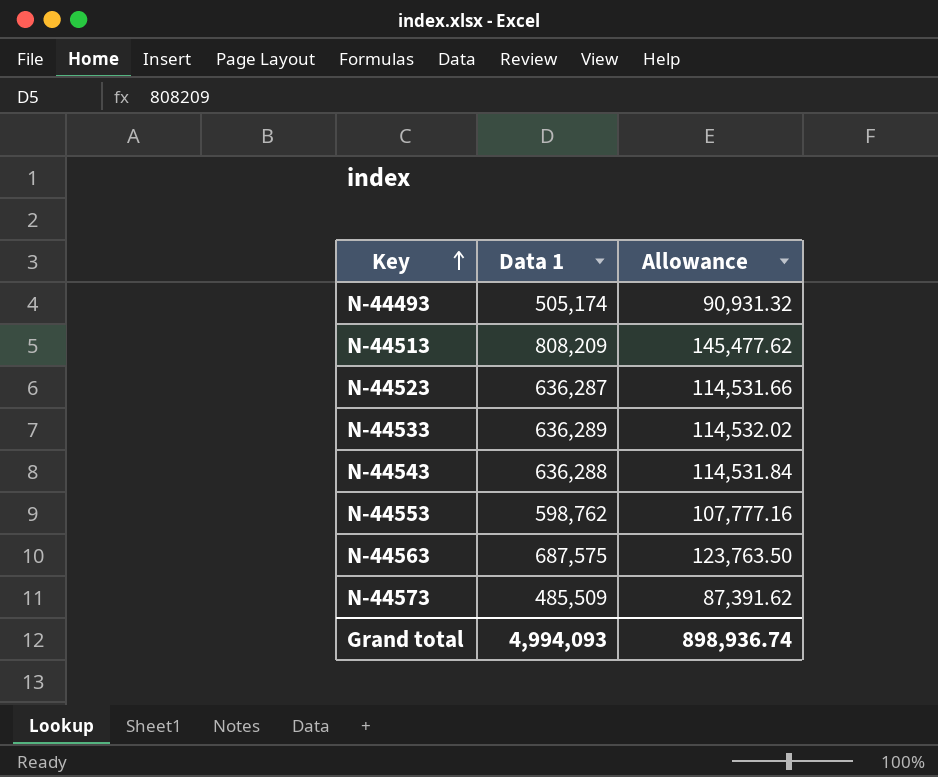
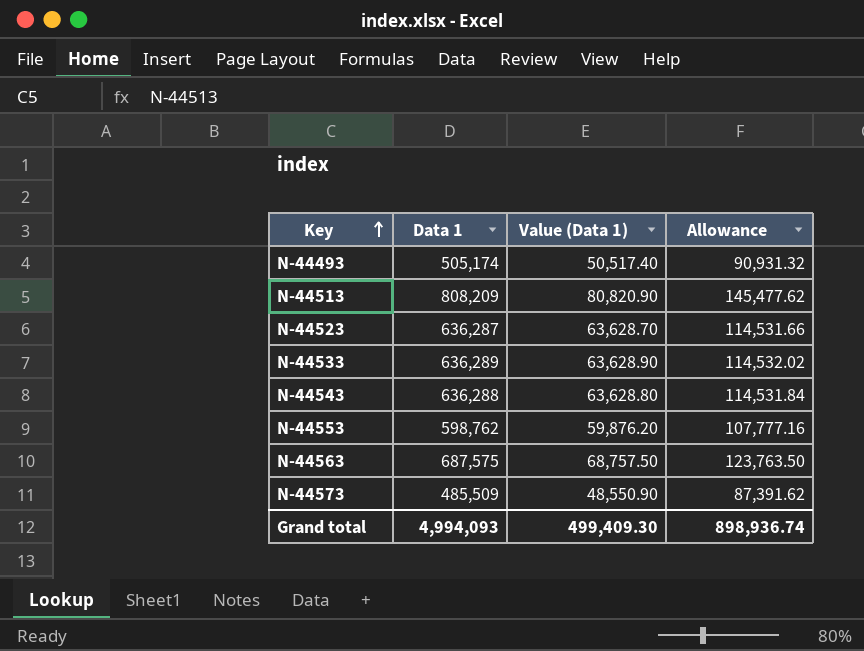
column Value (Data 1) | formula: none -> [Data 1] * 0.1

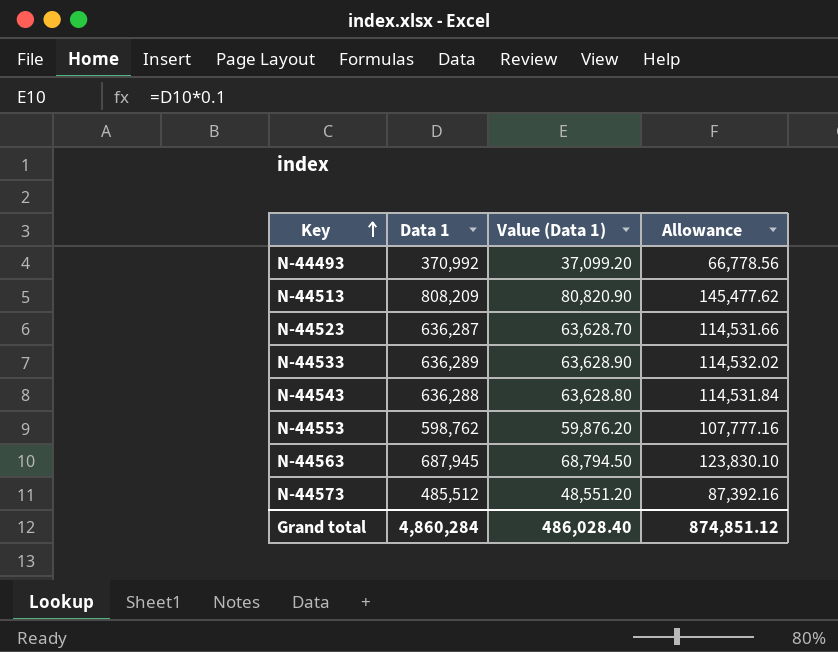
N-44493 | Data 1: 505,174 -> 370,992
N-44493 | Value (Data 1): 50,517.40 -> 37,099.20
N-44493 | Allowance: 90,931.32 -> 66,778.56
N-44563 | Data 1: 687,575 -> 687,945
N-44563 | Value (Data 1): 68,757.50 -> 68,794.50
N-44563 | Allowance: 123,763.50 -> 123,830.10
N-44573 | Data 1: 485,509 -> 485,512
N-44573 | Value (Data 1): 48,550.90 -> 48,551.20
N-44573 | Allowance: 87,391.62 -> 87,392.16
Grand total | Data 1: 4,994,093 -> 4,860,284
Grand total | Value (Data 1): 499,409.30 -> 486,028.40
Grand total | Allowance: 898,936.74 -> 874,851.12

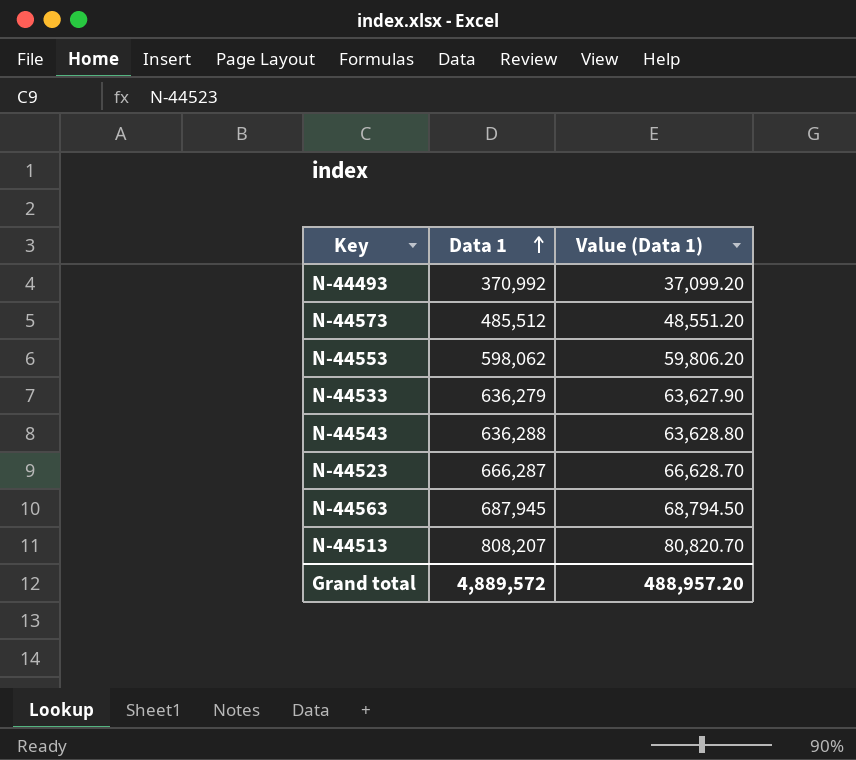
row order: Key ascending -> Data 1 ascending
column Allowance | formula: [Data 1] * 0.18 -> none
N-44553 | Data 1: 598,762 -> 598,062
N-44553 | Value (Data 1): 59,876.20 -> 59,806.20
N-44533 | Data 1: 636,289 -> 636,279
N-44533 | Value (Data 1): 63,628.90 -> 63,627.90
N-44523 | Data 1: 636,287 -> 666,287
N-44523 | Value (Data 1): 63,628.70 -> 66,628.70
N-44513 | Data 1: 808,209 -> 808,207
N-44513 | Value (Data 1): 80,820.90 -> 80,820.70
Grand total | Data 1: 4,860,284 -> 4,889,572
Grand total | Value (Data 1): 486,028.40 -> 488,957.20

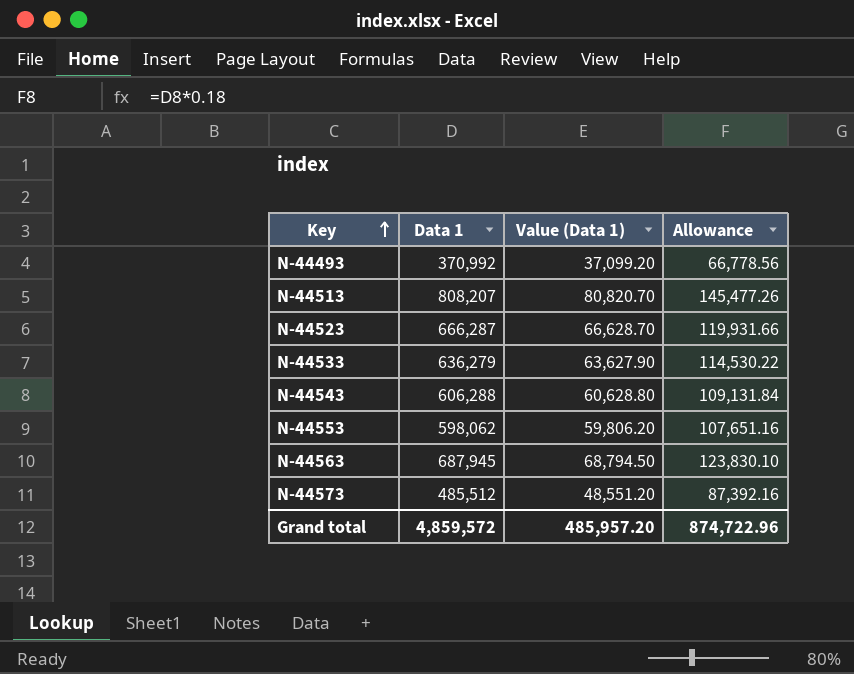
row order: Data 1 ascending -> Key ascending
column Allowance | formula: none -> [Data 1] * 0.18
N-44543 | Data 1: 636,288 -> 606,288
N-44543 | Value (Data 1): 63,628.80 -> 60,628.80
Grand total | Data 1: 4,889,572 -> 4,859,572
Grand total | Value (Data 1): 488,957.20 -> 485,957.20

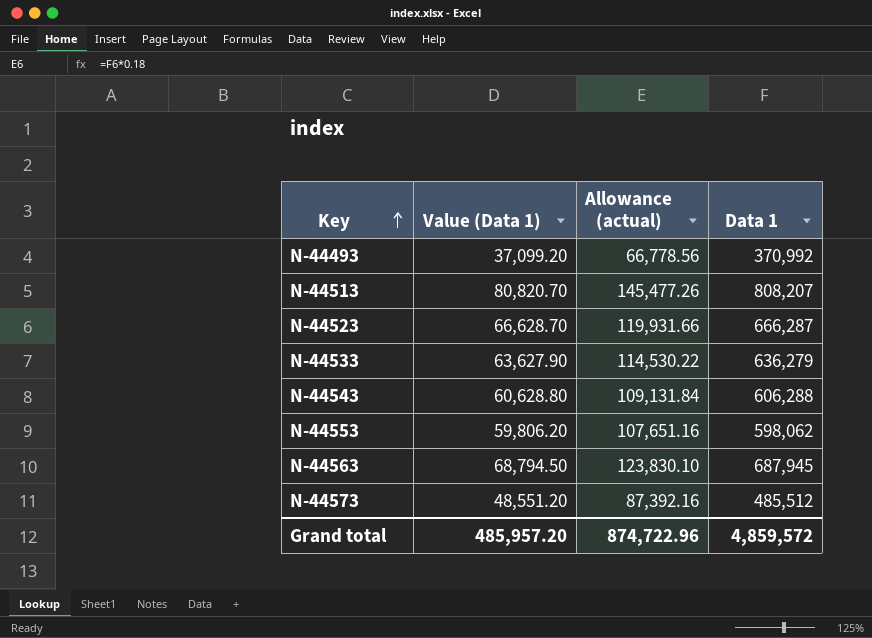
column name: Allowance -> Allowance (actual)
column Data 1 | position: 2 -> 4

